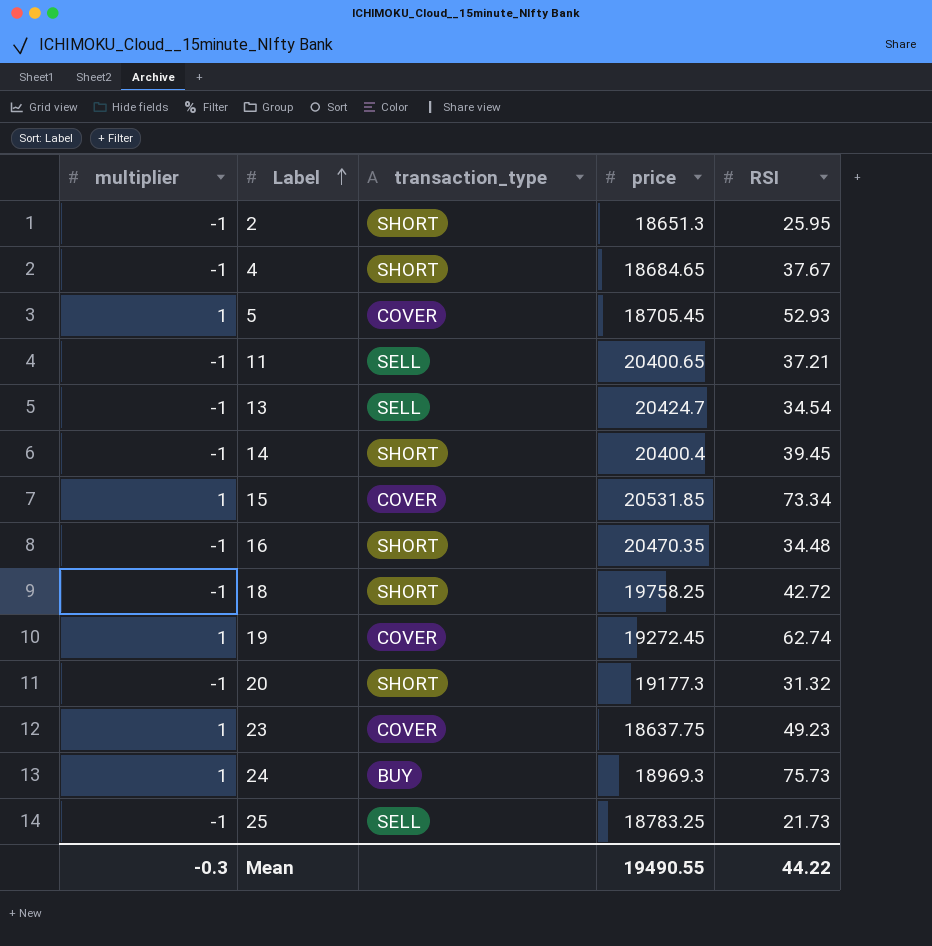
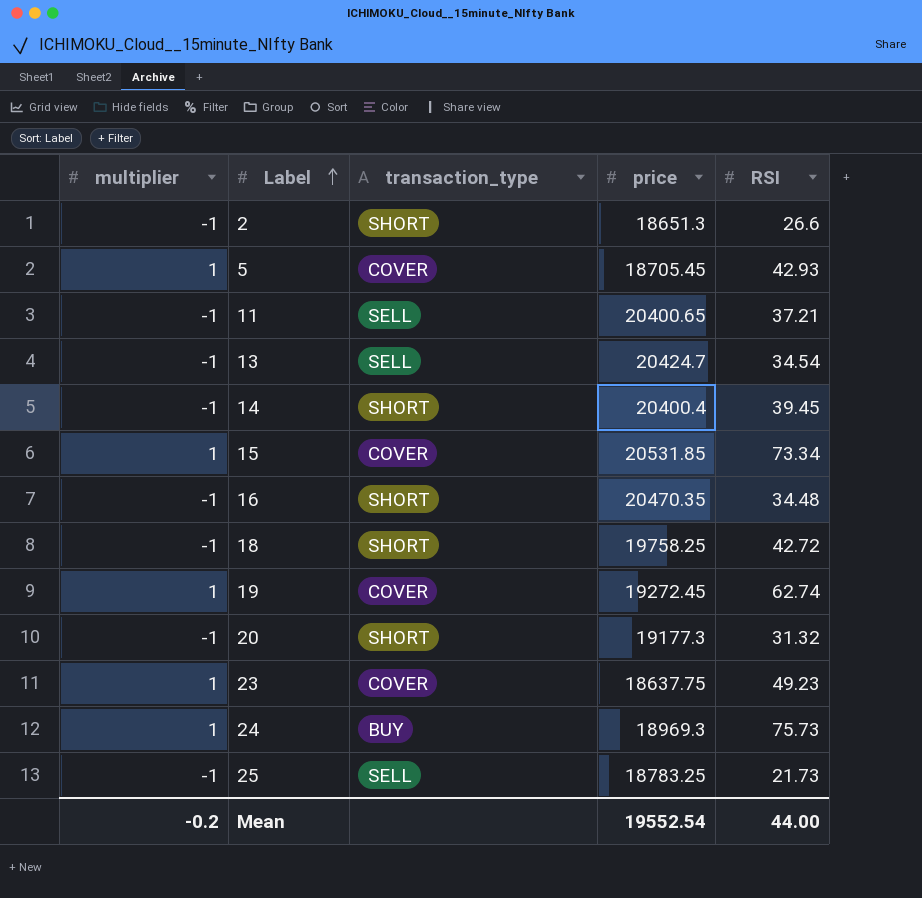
row 4: -1 | SHORT | 18684.65 | 37.67 -> none
2 | RSI: 25.95 -> 26.6
5 | RSI: 52.93 -> 42.93
Mean | multiplier: -0.3 -> -0.2
Mean | price: 19490.55 -> 19552.54
Mean | RSI: 44.22 -> 44.00

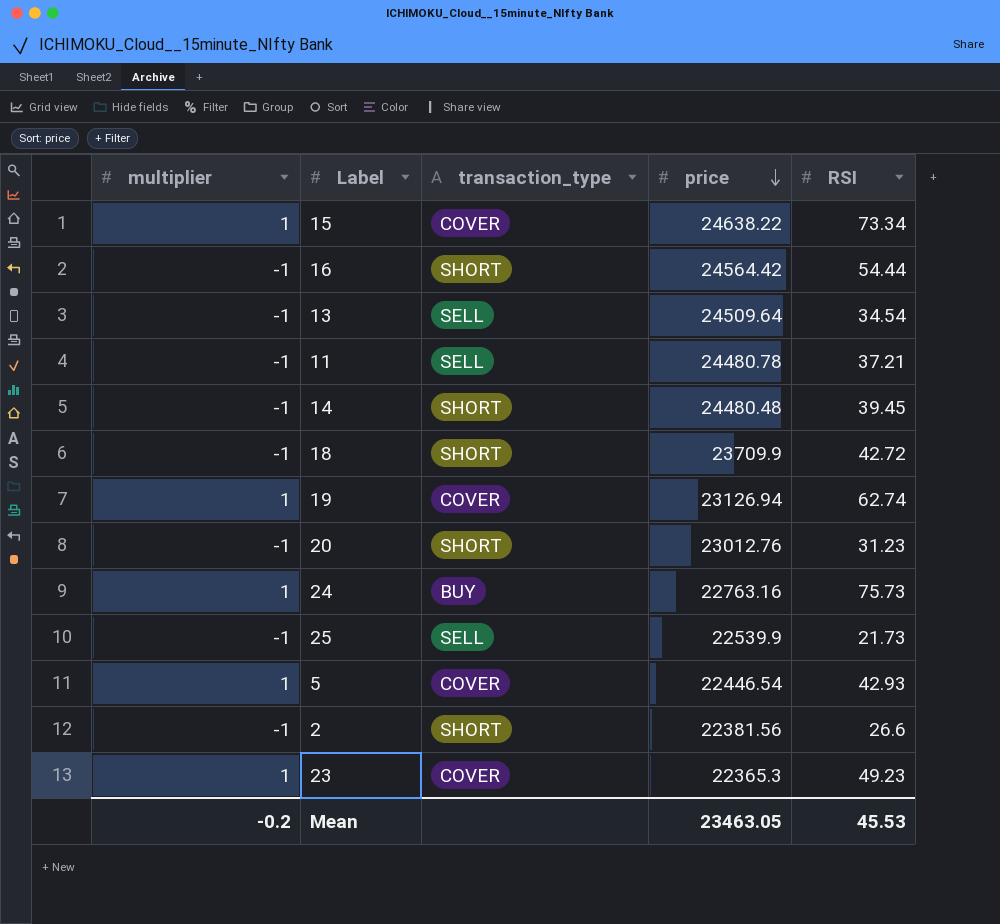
row order: Label ascending -> price descending
15 | price: 20531.85 -> 24638.22
16 | price: 20470.35 -> 24564.42
16 | RSI: 34.48 -> 54.44
13 | price: 20424.7 -> 24509.64
11 | price: 20400.65 -> 24480.78
14 | price: 20400.4 -> 24480.48
18 | price: 19758.25 -> 23709.9
19 | price: 19272.45 -> 23126.94
20 | price: 19177.3 -> 23012.76
20 | RSI: 31.32 -> 31.23
24 | price: 18969.3 -> 22763.16
25 | price: 18783.25 -> 22539.9
5 | price: 18705.45 -> 22446.54
2 | price: 18651.3 -> 22381.56
23 | price: 18637.75 -> 22365.3
Mean | price: 19552.54 -> 23463.05
Mean | RSI: 44.00 -> 45.53

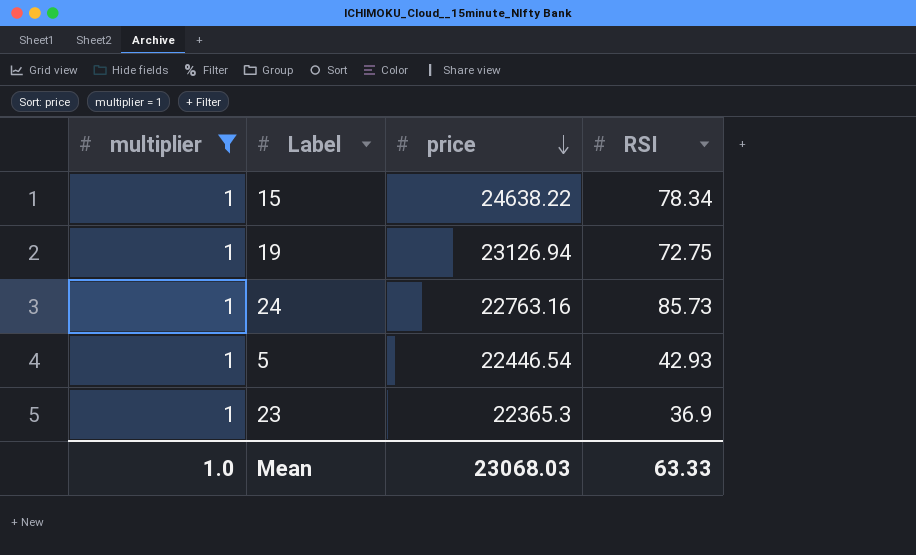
filter: none -> multiplier = 1
column transaction_type | position: 3 -> none
15 | RSI: 73.34 -> 78.34
19 | RSI: 62.74 -> 72.75
24 | RSI: 75.73 -> 85.73
23 | RSI: 49.23 -> 36.9
Mean | multiplier: -0.2 -> 1.0
Mean | price: 23463.05 -> 23068.03
Mean | RSI: 45.53 -> 63.33

